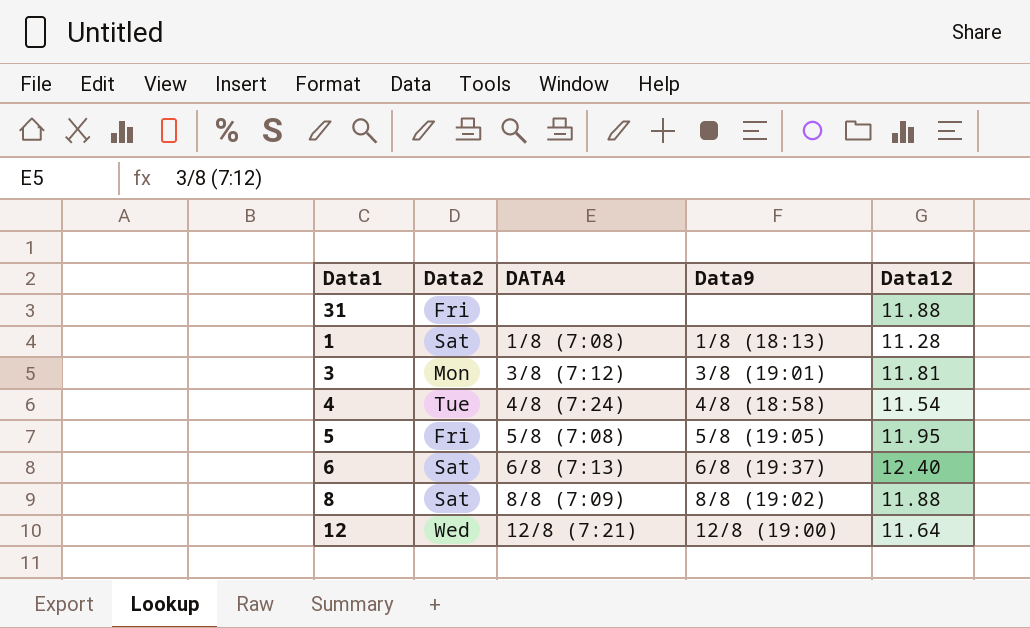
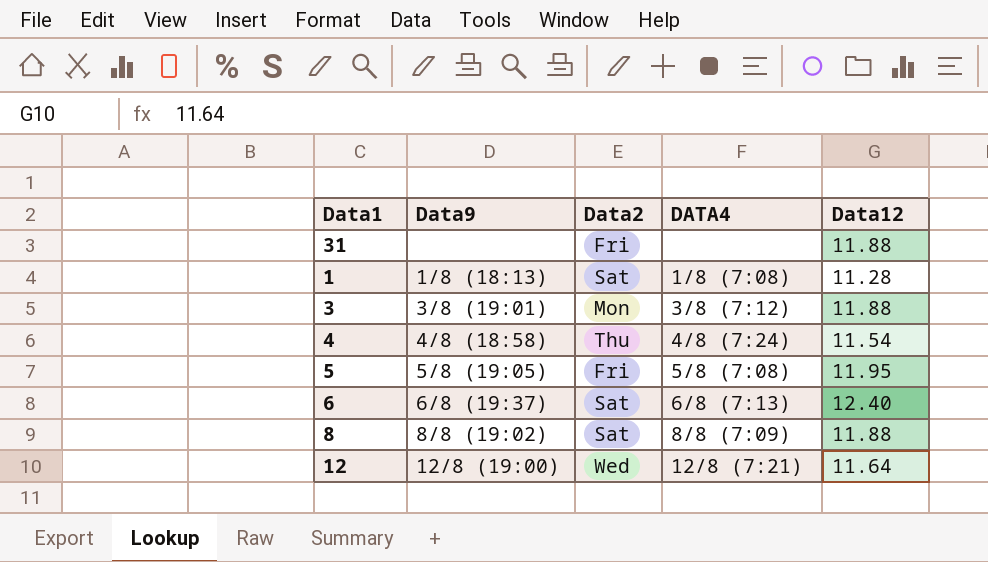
column Data9 | position: 4 -> 2
3 | Data12: 11.81 -> 11.88
4 | Data2: Tue -> Thu

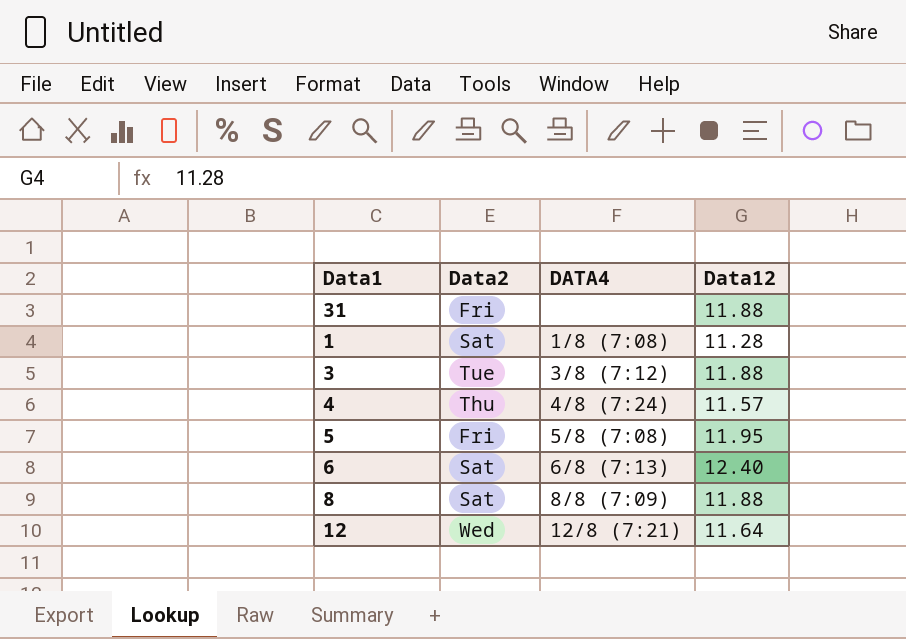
column Data9 | position: 2 -> none
3 | Data2: Mon -> Tue
4 | Data12: 11.54 -> 11.57

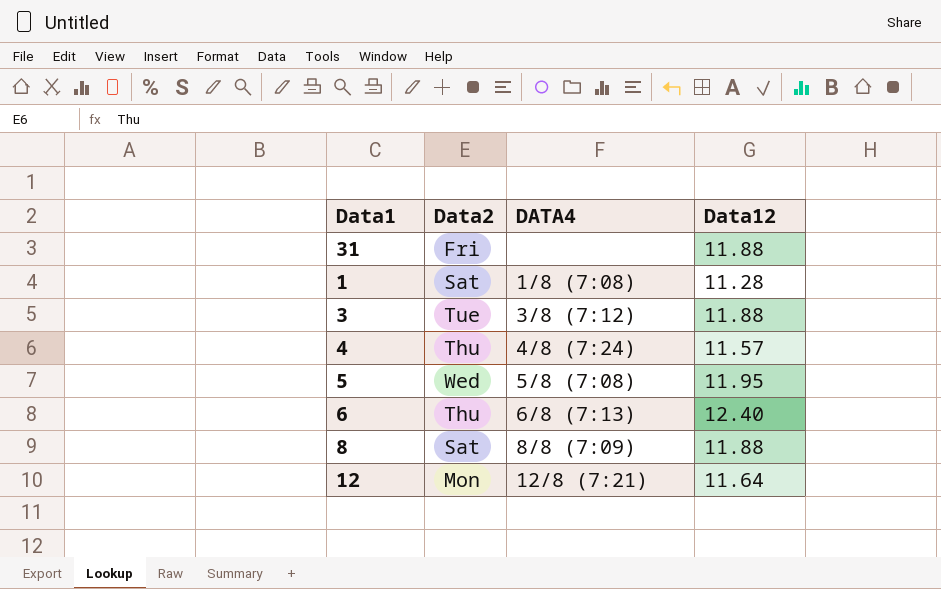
5 | Data2: Fri -> Wed
6 | Data2: Sat -> Thu
12 | Data2: Wed -> Mon

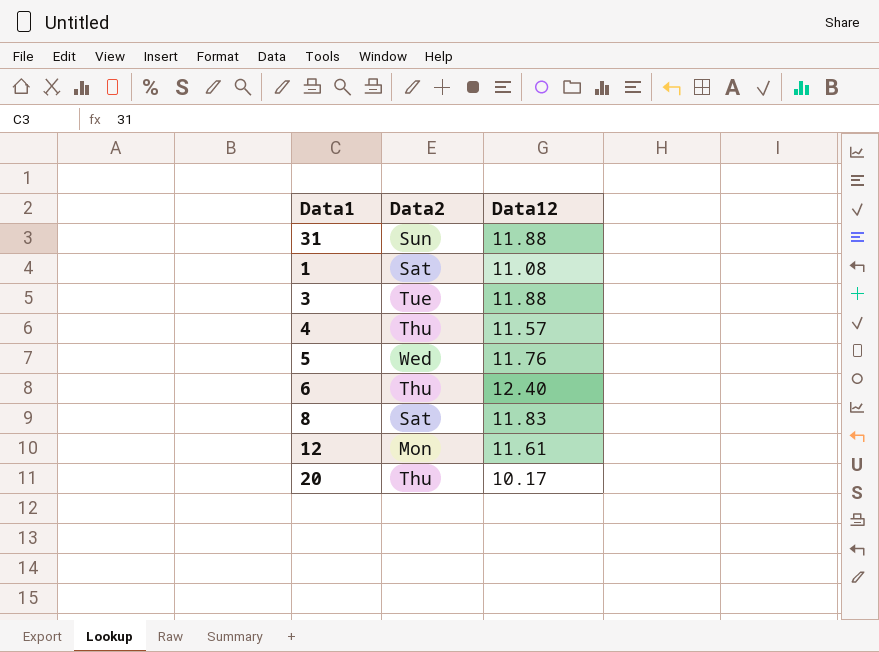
column DATA4 | position: 3 -> none
31 | Data2: Fri -> Sun
1 | Data12: 11.28 -> 11.08
5 | Data12: 11.95 -> 11.76
8 | Data12: 11.88 -> 11.83
12 | Data12: 11.64 -> 11.61
row 20: none -> Thu | 10.17

